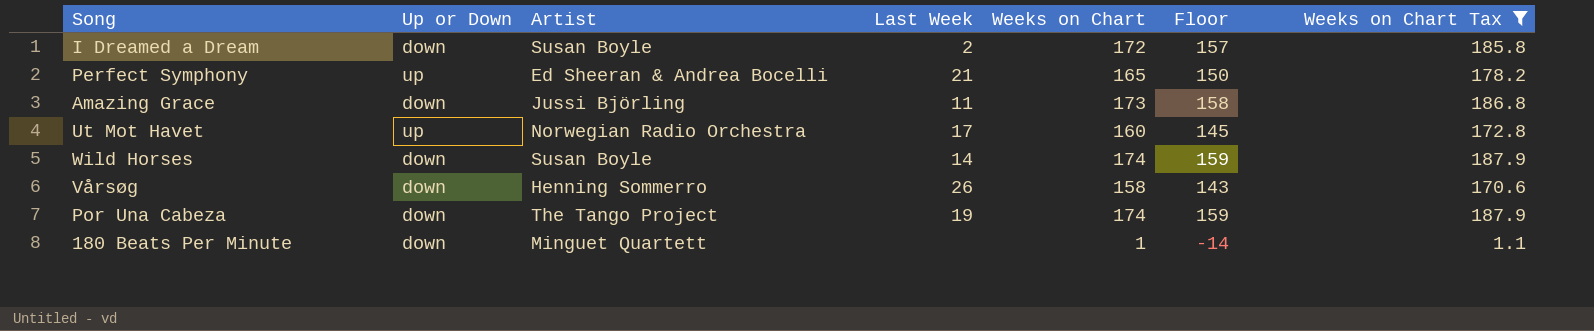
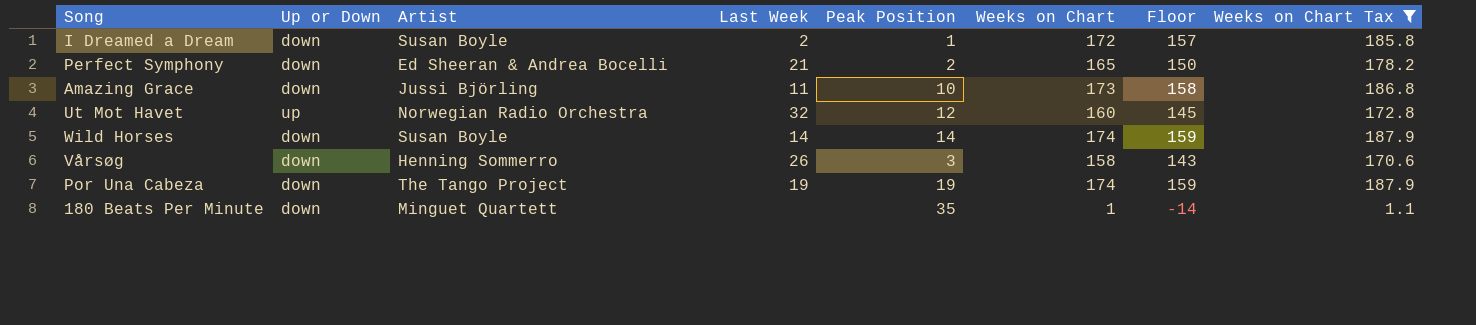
column Peak Position | position: none -> 5
Perfect Symphony | Up or Down: up -> down
Ut Mot Havet | Last Week: 17 -> 32

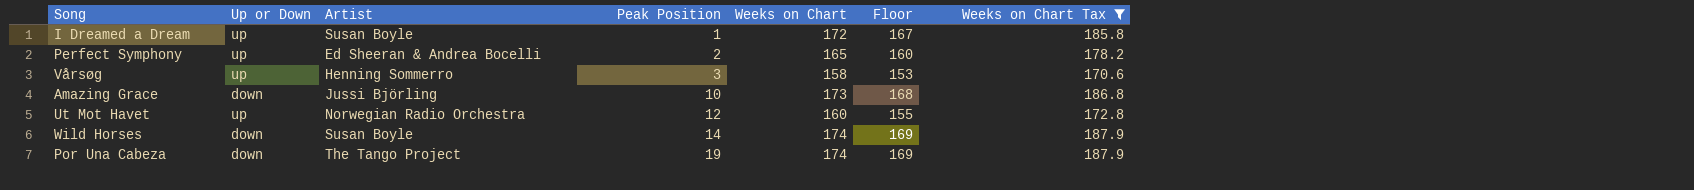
row order: none -> Peak Position ascending
column Last Week | position: 4 -> none
column Floor | formula: [Weeks on Chart] - 15 -> [Weeks on Chart] - 5
row 180 Beats Per Minute: down | Minguet Quartett | none | 35 | 1 | -14 | 1.1 -> none
I Dreamed a Dream | Up or Down: down -> up
Perfect Symphony | Up or Down: down -> up
Vårsøg | Up or Down: down -> up

